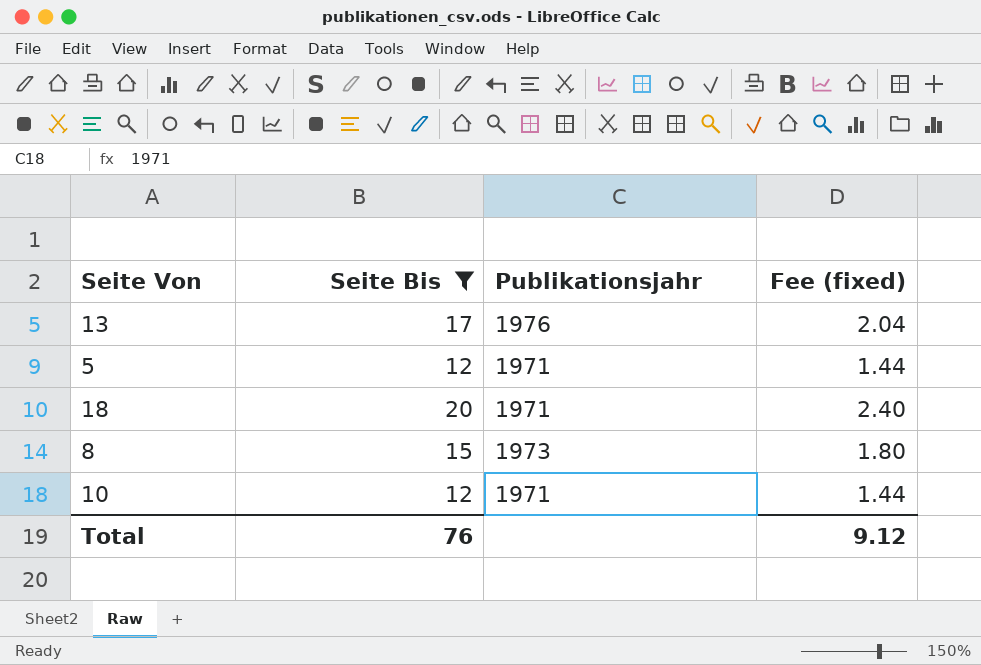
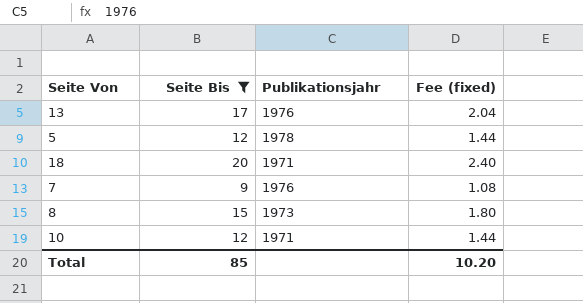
5 | Publikationsjahr: 1971 -> 1978
row 7: none -> 9 | 1976 | 1.08
Total | Seite Bis: 76 -> 85
Total | Fee (fixed): 9.12 -> 10.20

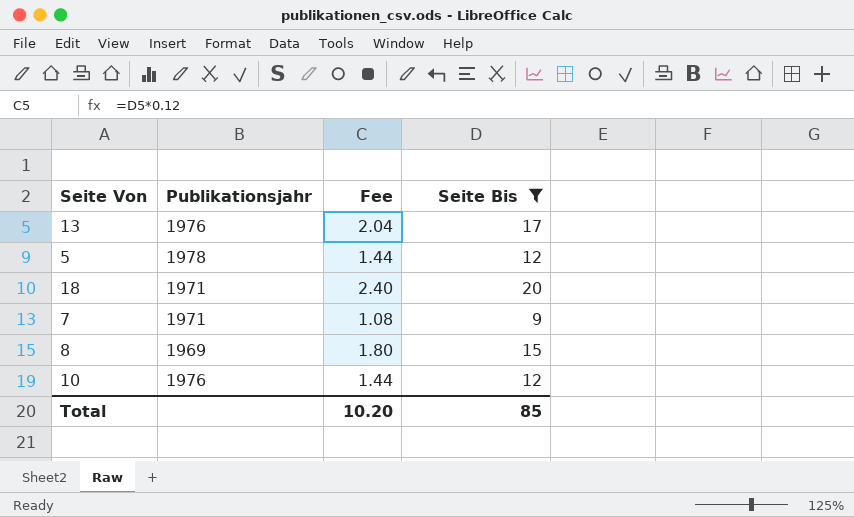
column name: Fee (fixed) -> Fee
column Seite Bis | position: 2 -> 4
7 | Publikationsjahr: 1976 -> 1971
8 | Publikationsjahr: 1973 -> 1969
10 | Publikationsjahr: 1971 -> 1976

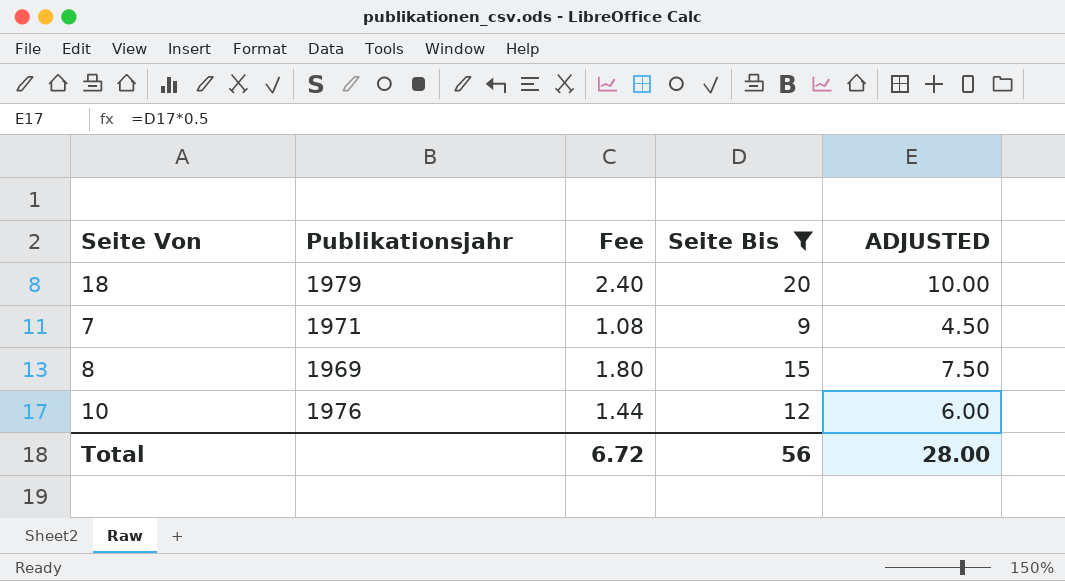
column ADJUSTED | formula: none -> [Seite Bis] * 0.5
row 13: 1976 | 2.04 | 17 -> none
row 5: 1978 | 1.44 | 12 -> none
18 | Publikationsjahr: 1971 -> 1979
Total | Fee: 10.20 -> 6.72
Total | Seite Bis: 85 -> 56

